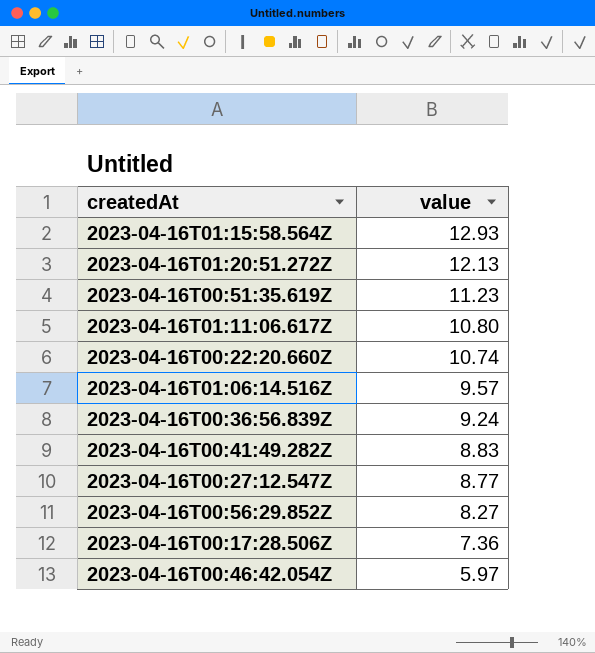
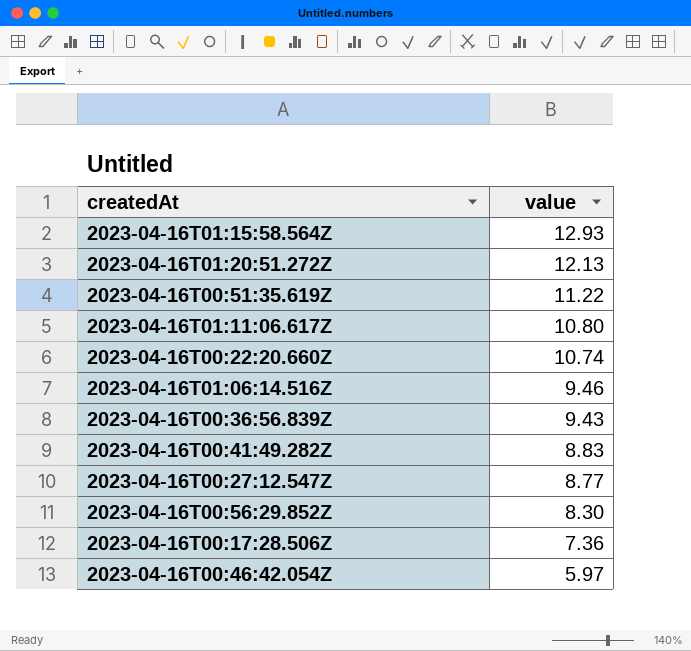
2023-04-16T00:51:35.619Z | value: 11.23 -> 11.22
2023-04-16T01:06:14.516Z | value: 9.57 -> 9.46
2023-04-16T00:36:56.839Z | value: 9.24 -> 9.43
2023-04-16T00:56:29.852Z | value: 8.27 -> 8.30

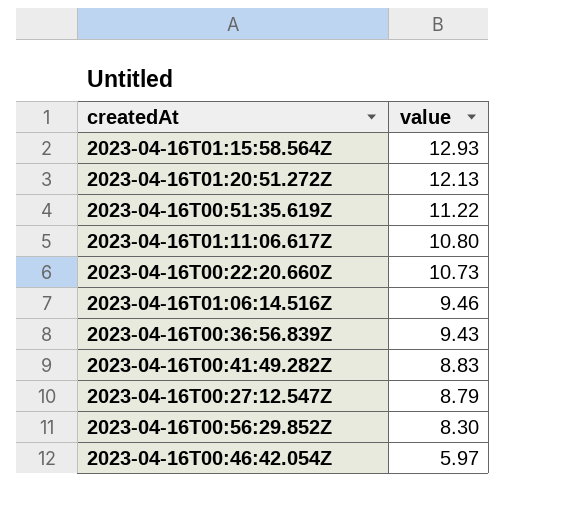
row 2023-04-16T00:17:28.506Z: 7.36 -> none
2023-04-16T00:22:20.660Z | value: 10.74 -> 10.73
2023-04-16T00:27:12.547Z | value: 8.77 -> 8.79

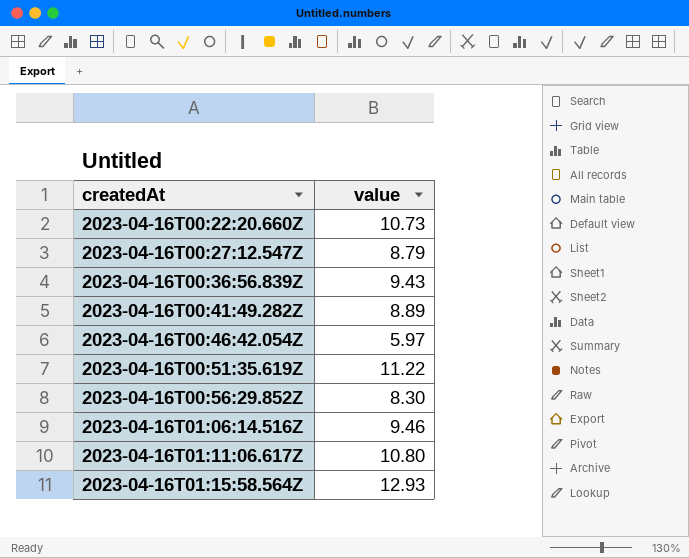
row order: value descending -> createdAt ascending
row 2023-04-16T01:20:51.272Z: 12.13 -> none
2023-04-16T00:41:49.282Z | value: 8.83 -> 8.89

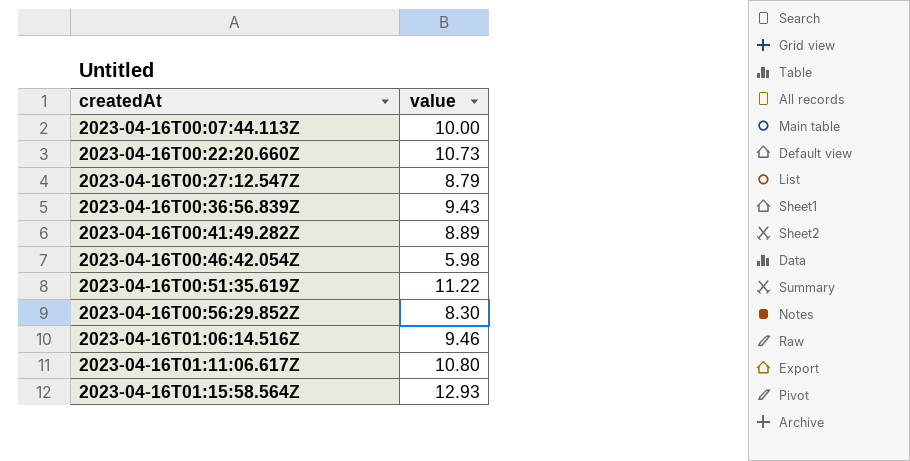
row 2023-04-16T00:07:44.113Z: none -> 10.00
2023-04-16T00:46:42.054Z | value: 5.97 -> 5.98

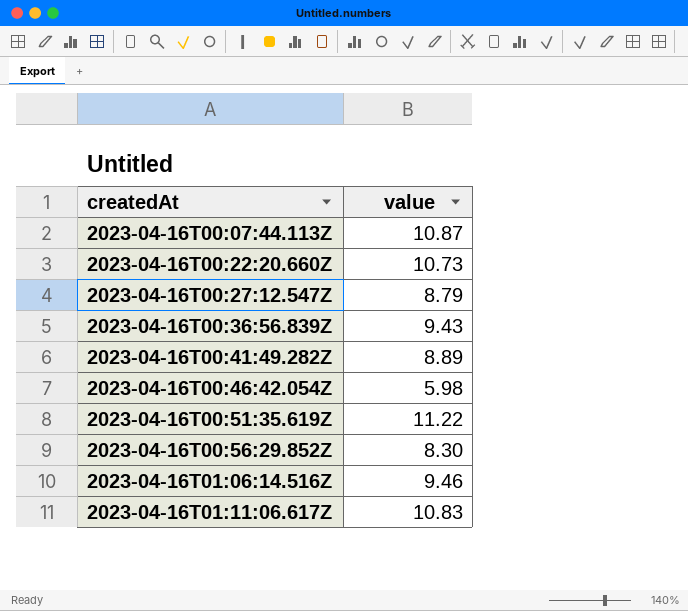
row 2023-04-16T01:15:58.564Z: 12.93 -> none
2023-04-16T00:07:44.113Z | value: 10.00 -> 10.87
2023-04-16T01:11:06.617Z | value: 10.80 -> 10.83

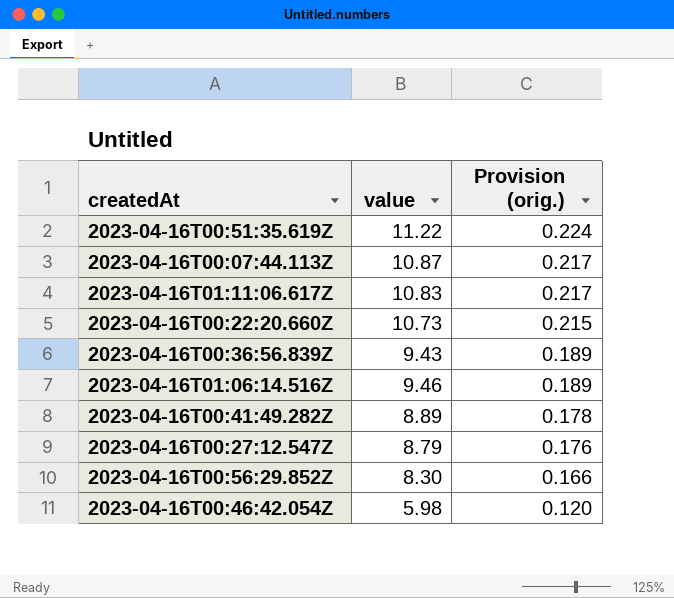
row order: createdAt ascending -> Provision (orig.) descending
column Provision (orig.) | formula: none -> [value] * 0.02

